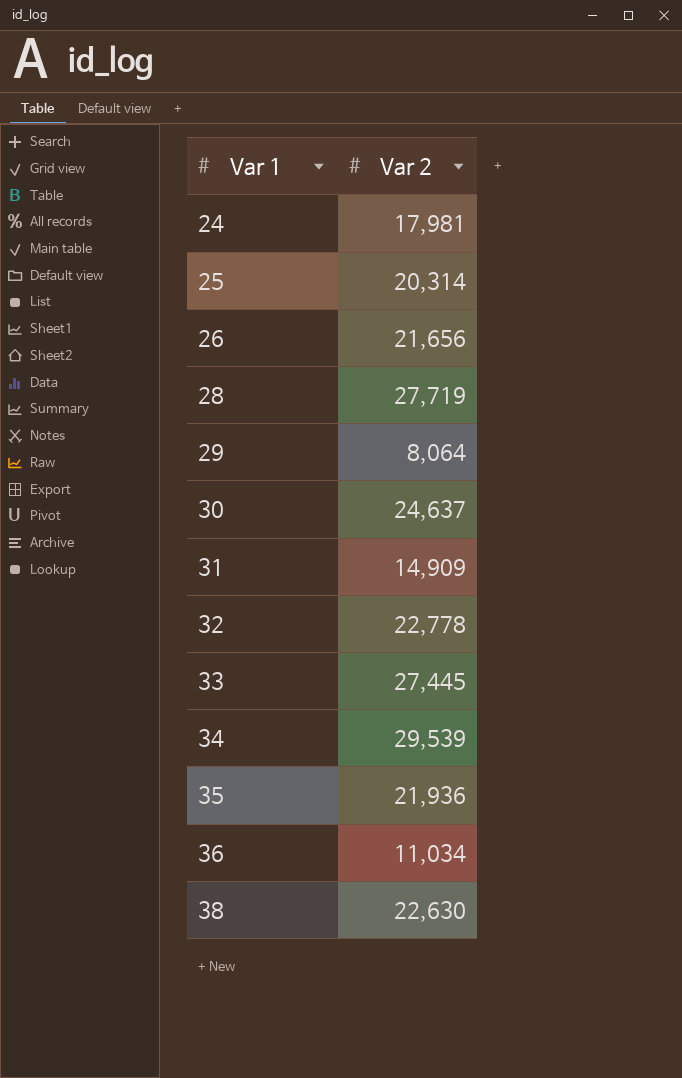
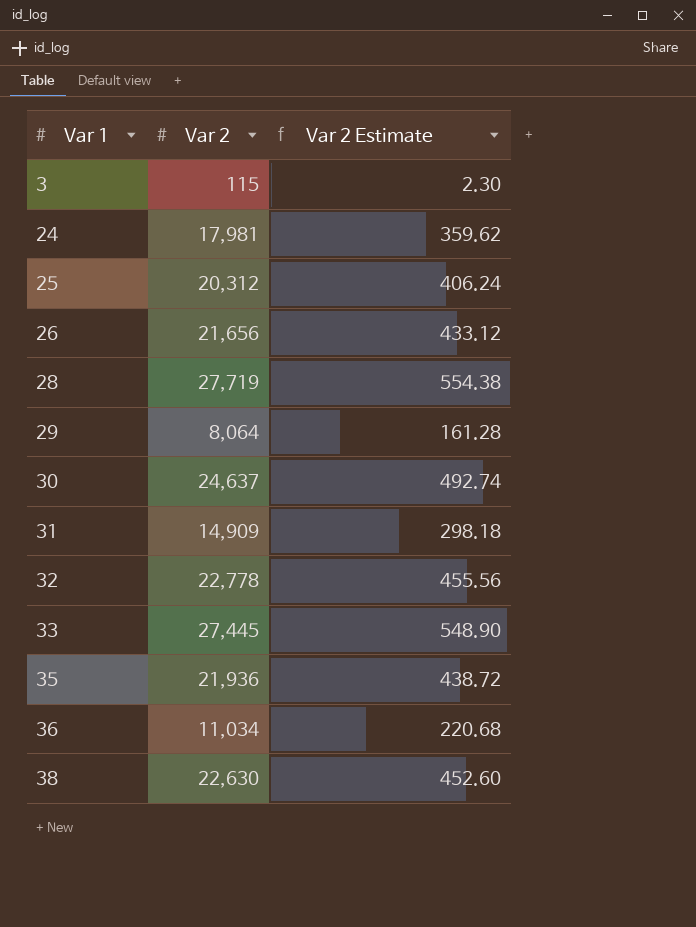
column Var 2 Estimate | formula: none -> [Var 2] * 0.02
row 34: 29,539 -> none
row 3: none -> 115 | 2.30
25 | Var 2: 20,314 -> 20,312

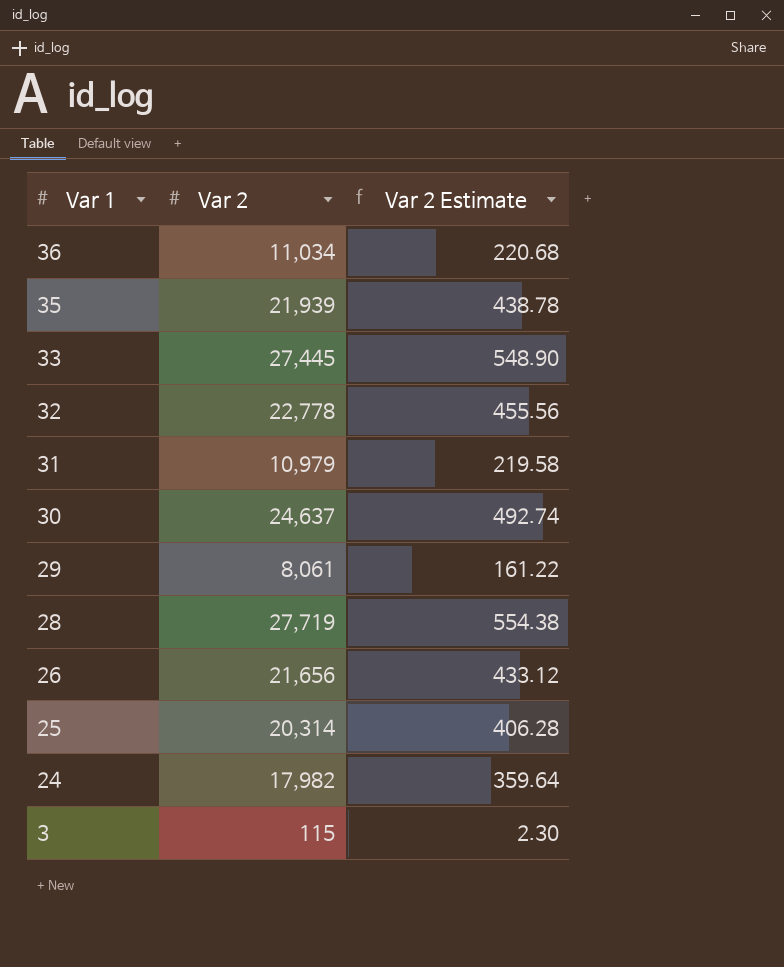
row order: Var 1 ascending -> Var 1 descending
row 38: 22,630 | 452.60 -> none
35 | Var 2: 21,936 -> 21,939
35 | Var 2 Estimate: 438.72 -> 438.78
31 | Var 2: 14,909 -> 10,979
31 | Var 2 Estimate: 298.18 -> 219.58
29 | Var 2: 8,064 -> 8,061
29 | Var 2 Estimate: 161.28 -> 161.22
25 | Var 2: 20,312 -> 20,314
25 | Var 2 Estimate: 406.24 -> 406.28
24 | Var 2: 17,981 -> 17,982
24 | Var 2 Estimate: 359.62 -> 359.64

